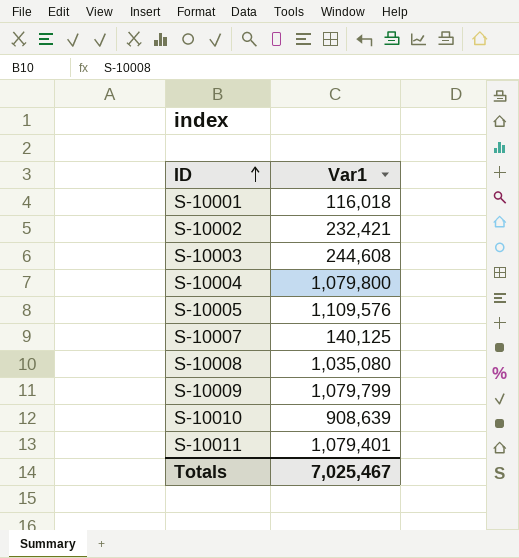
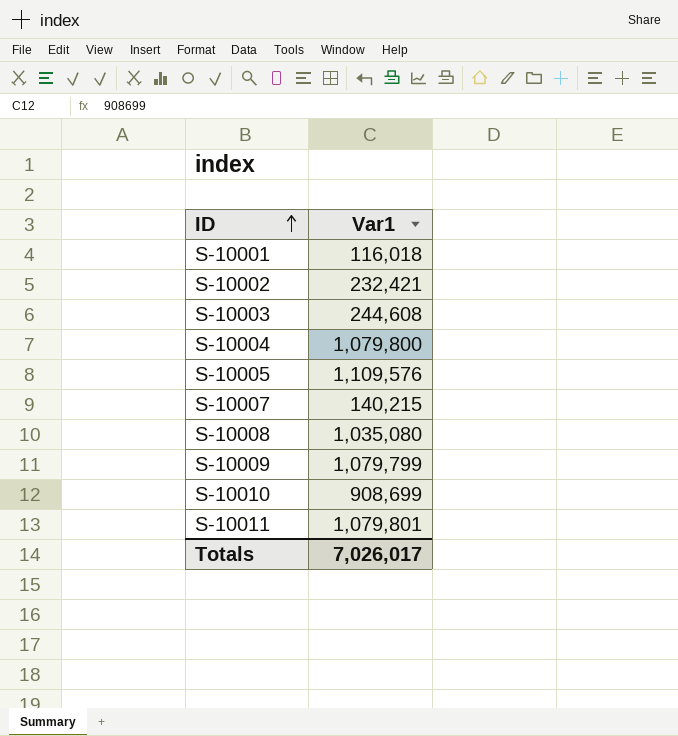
S-10007 | Var1: 140,125 -> 140,215
S-10010 | Var1: 908,639 -> 908,699
S-10011 | Var1: 1,079,401 -> 1,079,801
Totals | Var1: 7,025,467 -> 7,026,017

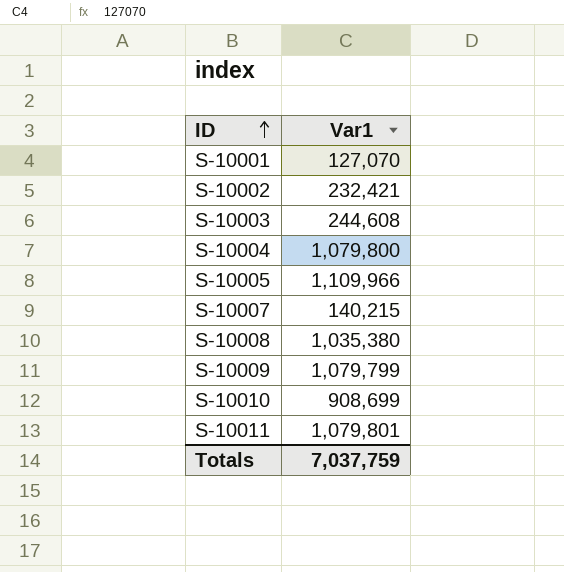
S-10001 | Var1: 116,018 -> 127,070
S-10005 | Var1: 1,109,576 -> 1,109,966
S-10008 | Var1: 1,035,080 -> 1,035,380
Totals | Var1: 7,026,017 -> 7,037,759

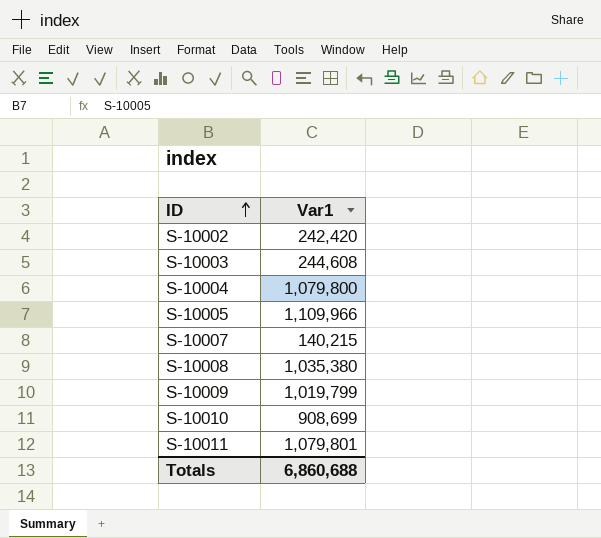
row S-10001: 127,070 -> none
S-10002 | Var1: 232,421 -> 242,420
S-10009 | Var1: 1,079,799 -> 1,019,799
Totals | Var1: 7,037,759 -> 6,860,688

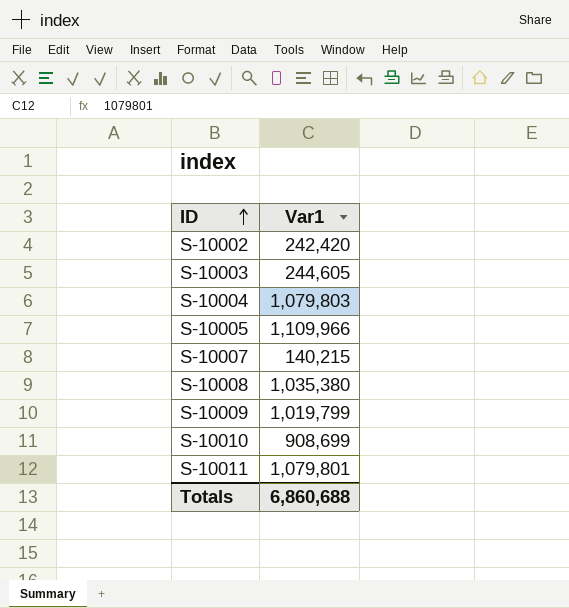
S-10003 | Var1: 244,608 -> 244,605
S-10004 | Var1: 1,079,800 -> 1,079,803

